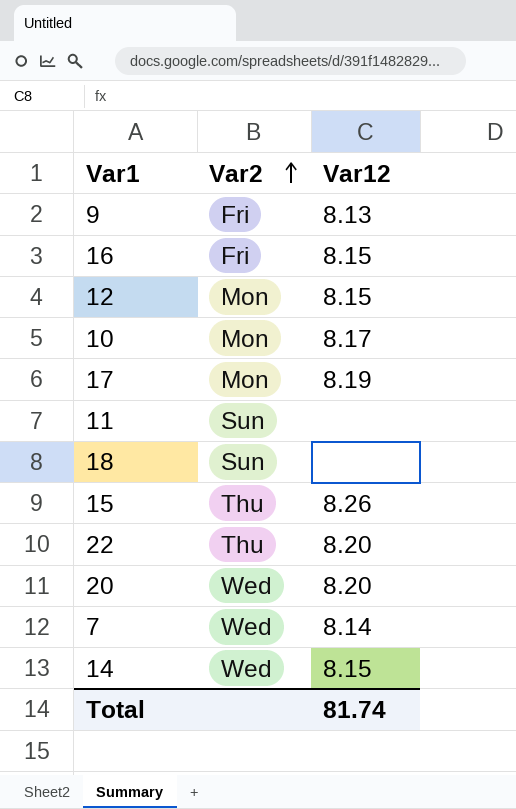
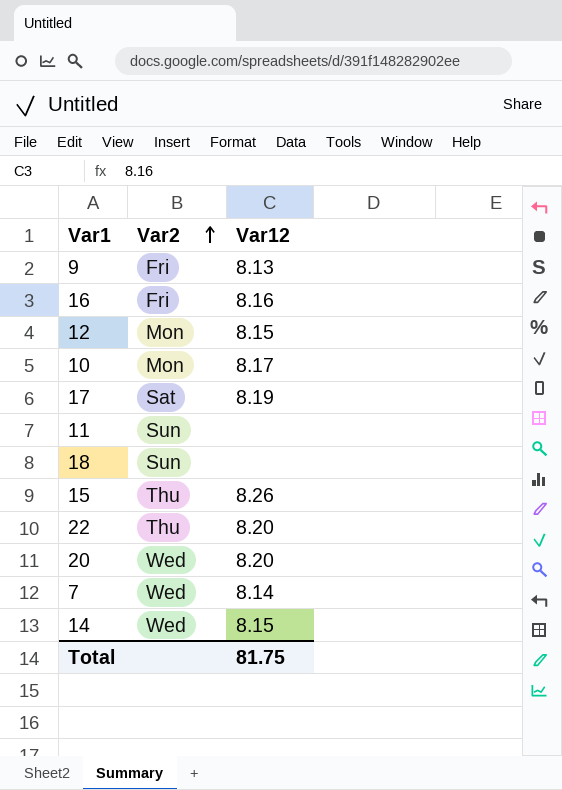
16 | Var12: 8.15 -> 8.16
17 | Var2: Mon -> Sat
Total | Var12: 81.74 -> 81.75

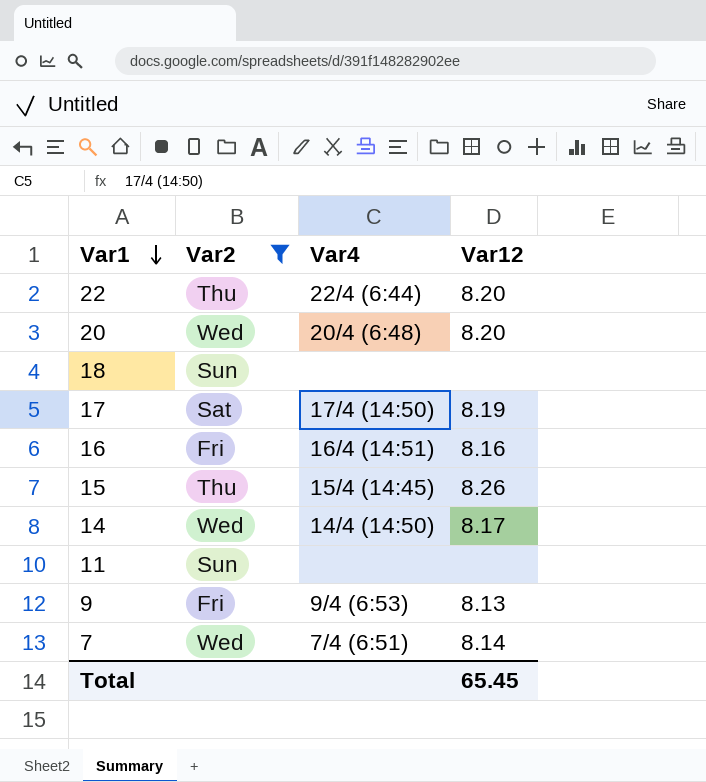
filter: none -> Var2 != Mon
row order: Var2 ascending -> Var1 descending
column Var4 | position: none -> 3
14 | Var12: 8.15 -> 8.17
Total | Var12: 81.75 -> 65.45

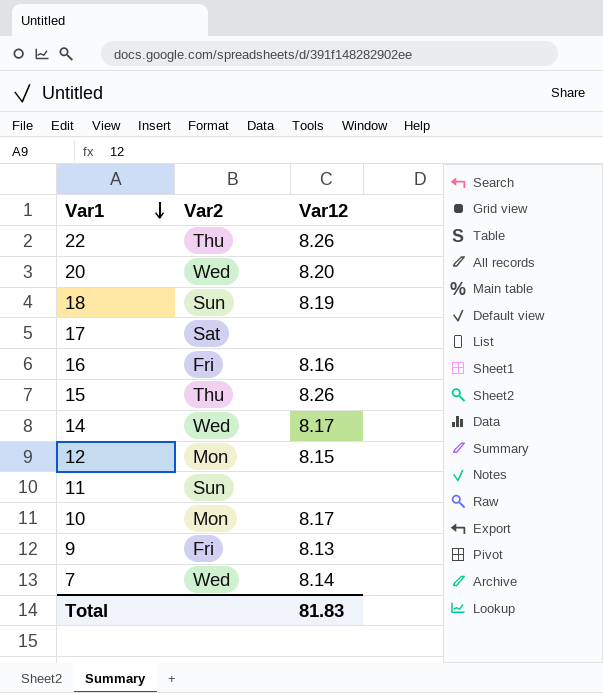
filter: Var2 != Mon -> none
column Var4 | position: 3 -> none
22 | Var12: 8.20 -> 8.26
18 | Var12: none -> 8.19
17 | Var12: 8.19 -> none
Total | Var12: 65.45 -> 81.83

